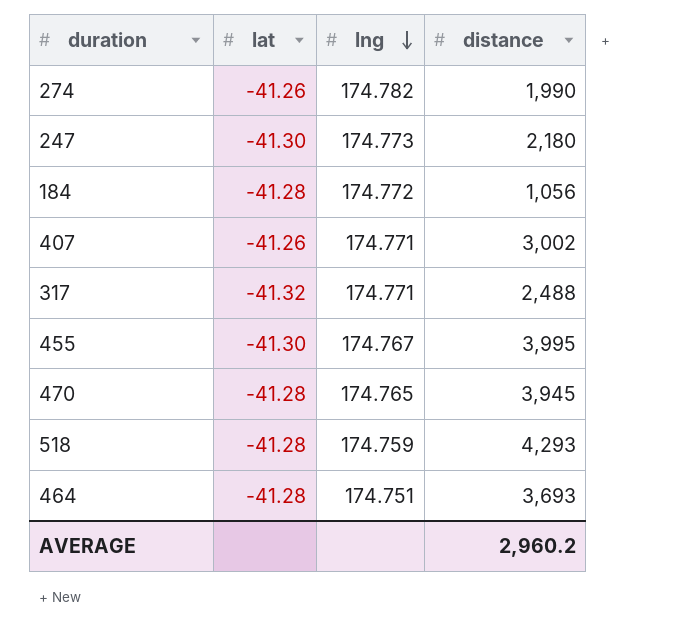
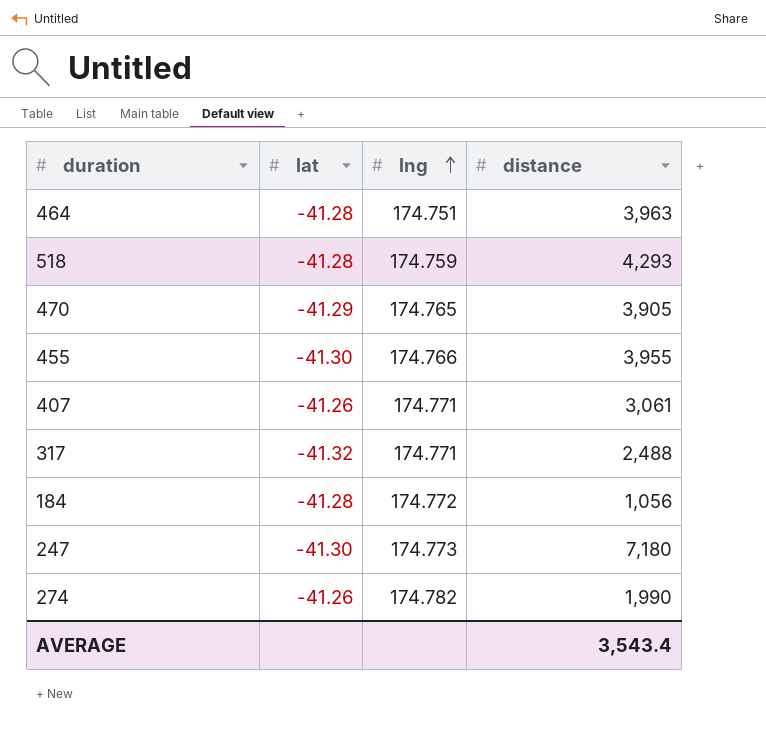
row order: lng descending -> lng ascending
464 | distance: 3,693 -> 3,963
470 | lat: -41.28 -> -41.29
470 | distance: 3,945 -> 3,905
455 | lng: 174.767 -> 174.766
455 | distance: 3,995 -> 3,955
407 | distance: 3,002 -> 3,061
247 | distance: 2,180 -> 7,180
AVERAGE | distance: 2,960.2 -> 3,543.4

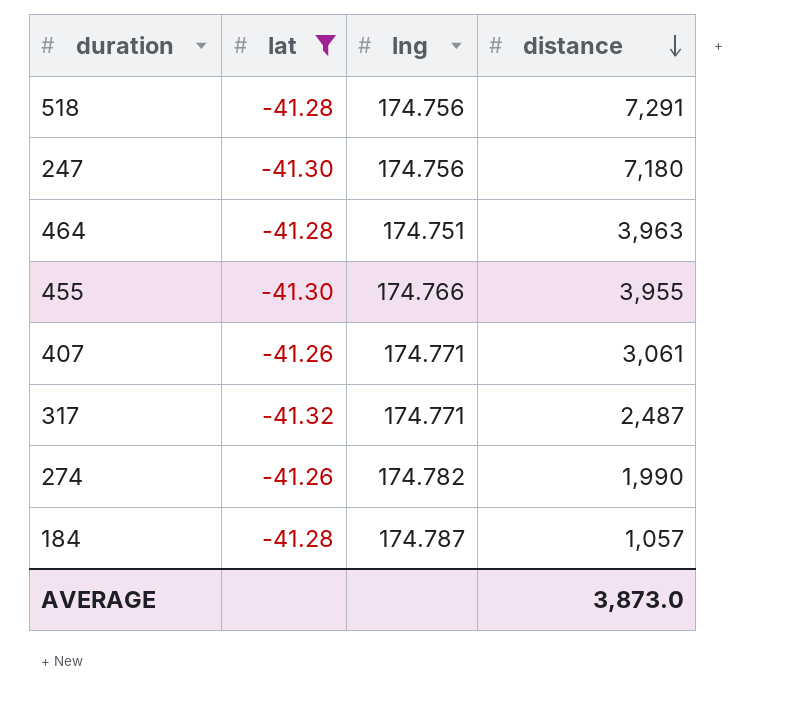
filter: none -> lat != -41.29
row order: lng ascending -> distance descending
518 | lng: 174.759 -> 174.756
518 | distance: 4,293 -> 7,291
247 | lng: 174.773 -> 174.756
317 | distance: 2,488 -> 2,487
184 | lng: 174.772 -> 174.787
184 | distance: 1,056 -> 1,057
AVERAGE | distance: 3,543.4 -> 3,873.0

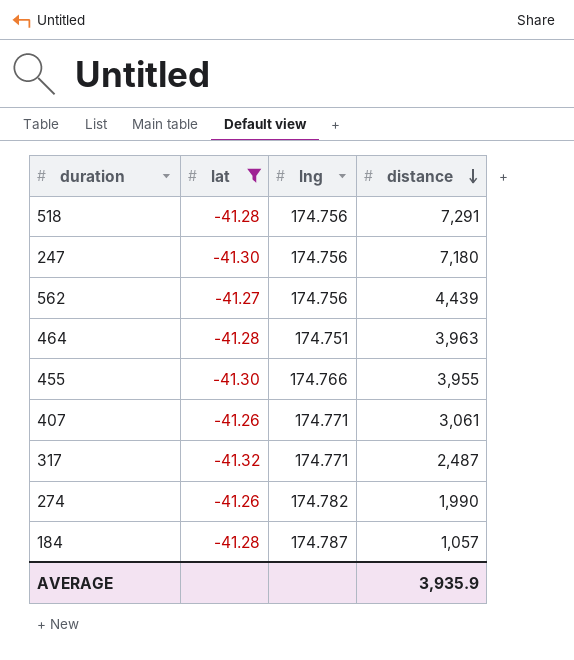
row 562: none -> -41.27 | 174.756 | 4,439
AVERAGE | distance: 3,873.0 -> 3,935.9

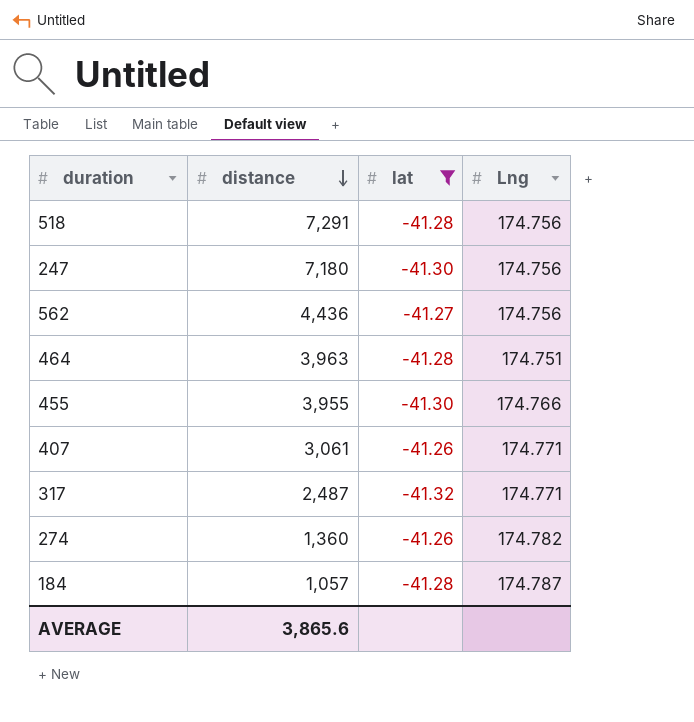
column distance | position: 4 -> 2
column name: lng -> Lng
562 | distance: 4,439 -> 4,436
274 | distance: 1,990 -> 1,360
AVERAGE | distance: 3,935.9 -> 3,865.6

